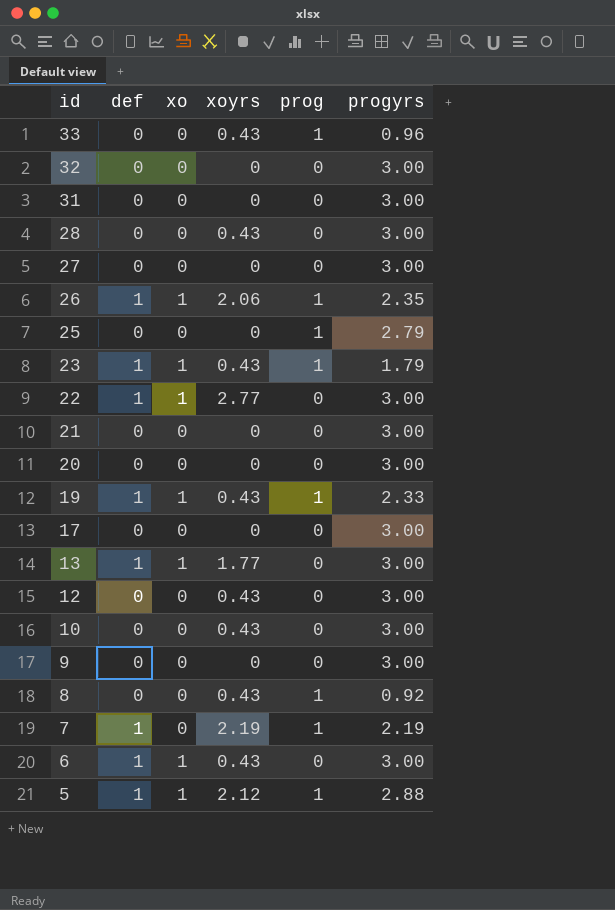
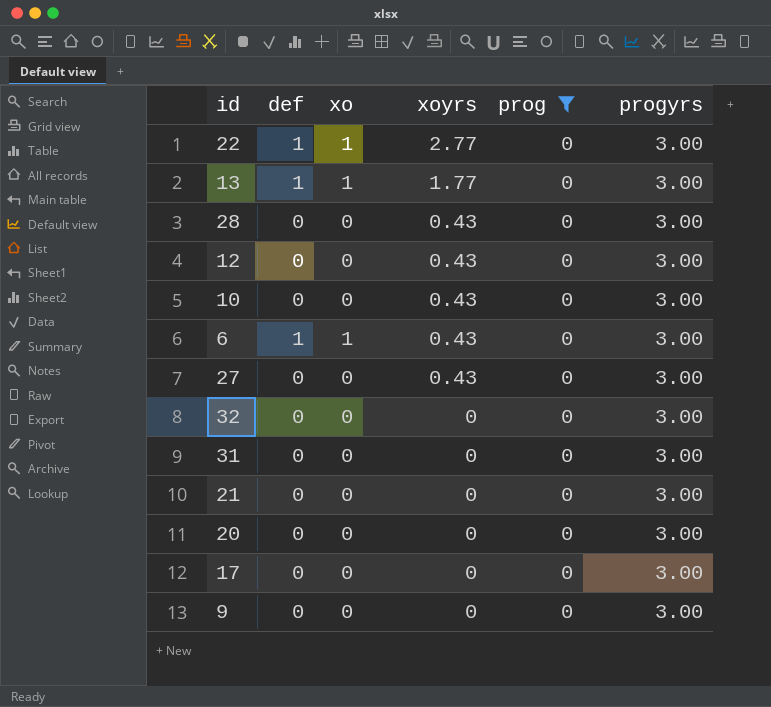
filter: none -> prog = 0
row order: id descending -> xoyrs descending
27 | xoyrs: 0 -> 0.43

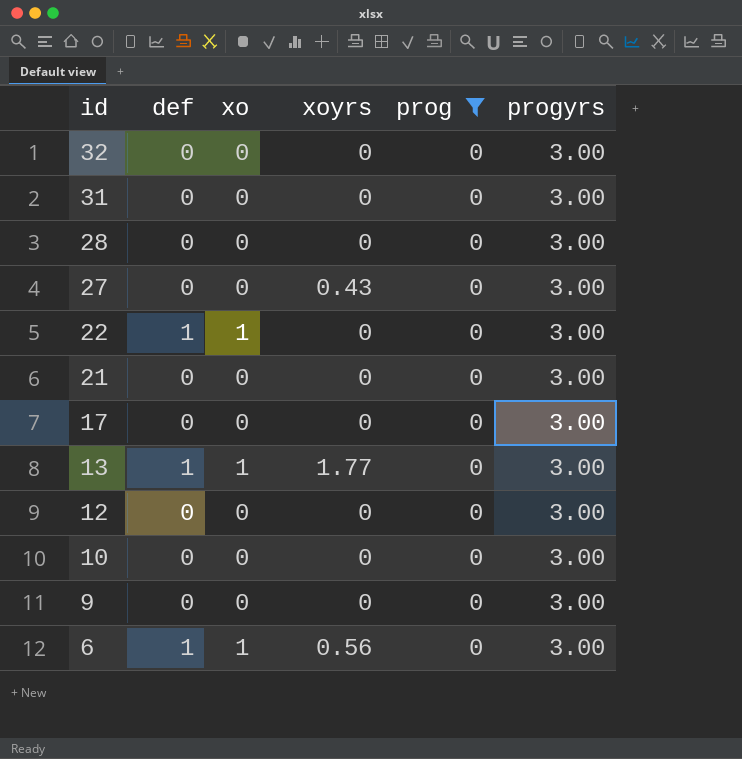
row order: xoyrs descending -> id descending
row 20: 0 | 0 | 0 | 0 | 3.00 -> none
28 | xoyrs: 0.43 -> 0
22 | xoyrs: 2.77 -> 0
12 | xoyrs: 0.43 -> 0
10 | xoyrs: 0.43 -> 0
6 | xoyrs: 0.43 -> 0.56

